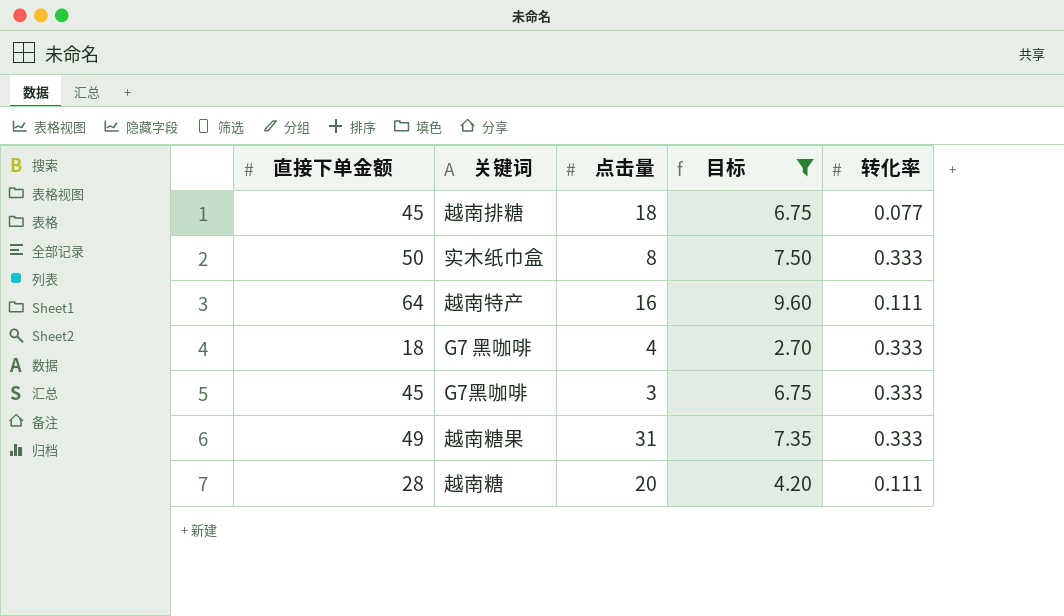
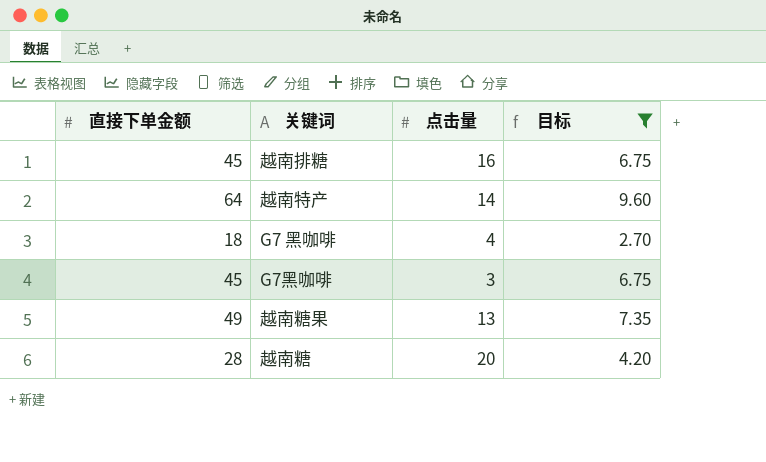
column 转化率 | position: 5 -> none
row 实木纸巾盒: 50 | 8 | 7.50 | 0.333 -> none
越南排糖 | 点击量: 18 -> 16
越南特产 | 点击量: 16 -> 14
越南糖果 | 点击量: 31 -> 13

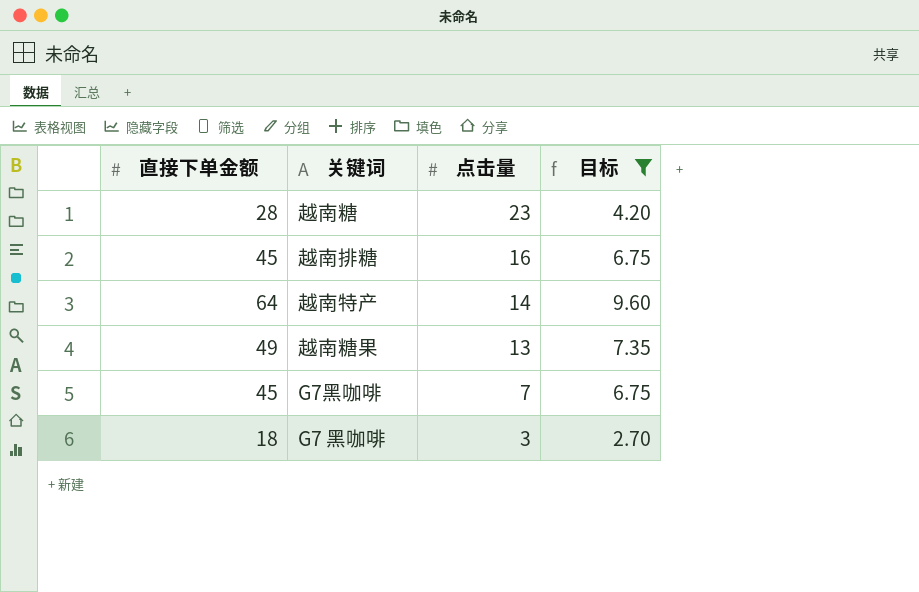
row order: none -> 点击量 descending
越南糖 | 点击量: 20 -> 23
G7黑咖啡 | 点击量: 3 -> 7
G7 黑咖啡 | 点击量: 4 -> 3

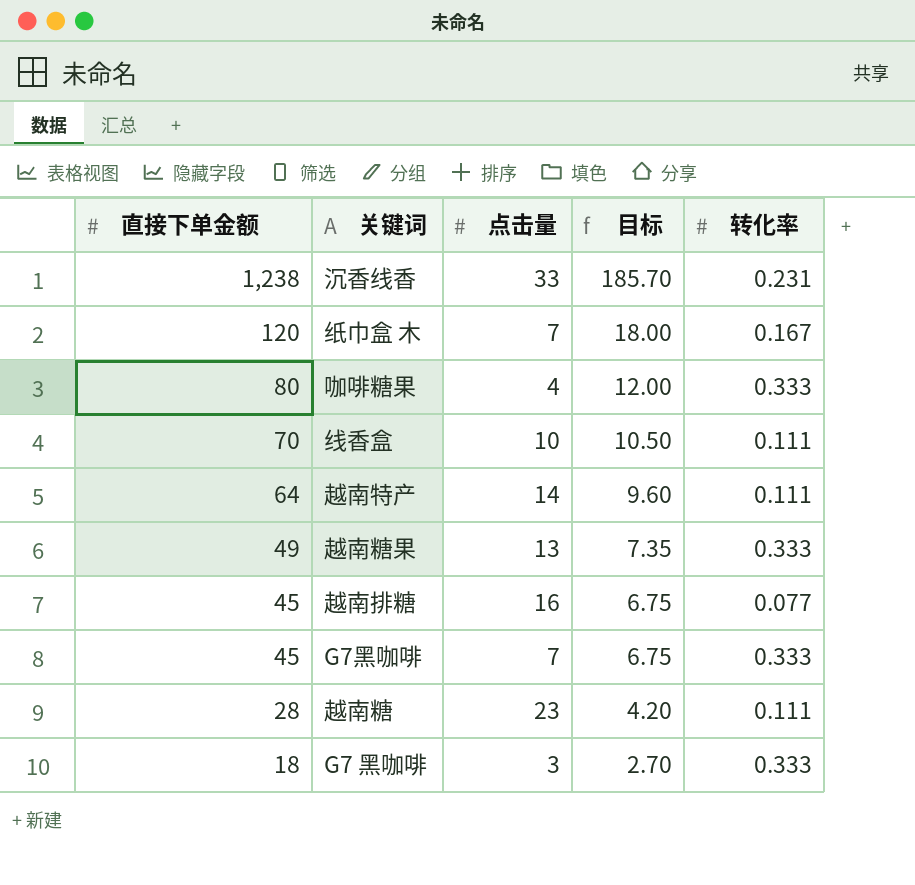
filter: 目标 <= 9.60 -> none
row order: 点击量 descending -> 直接下单金额 descending
column 转化率 | position: none -> 5

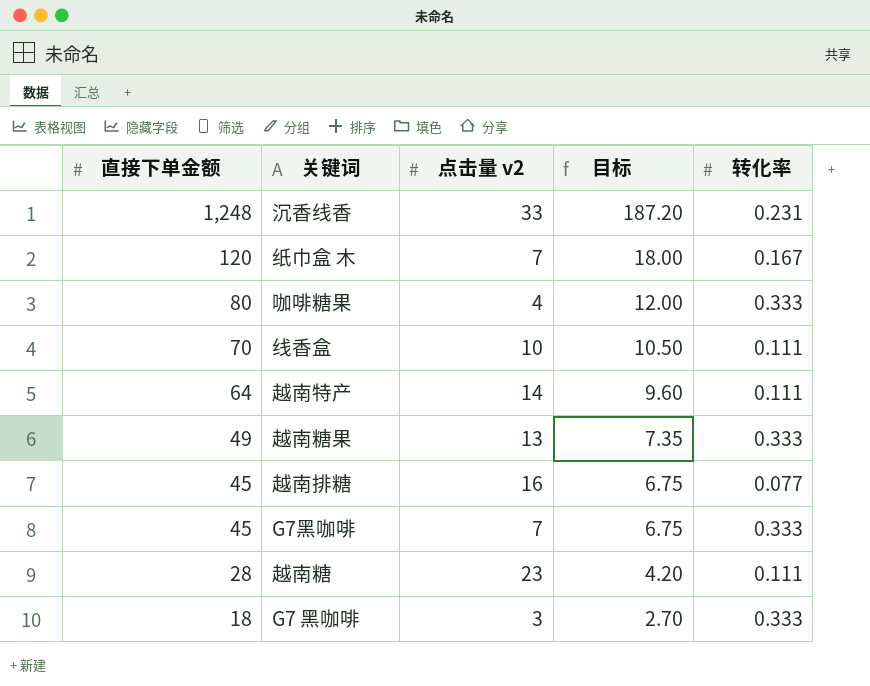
column name: 点击量 -> 点击量 v2
沉香线香 | 直接下单金额: 1,238 -> 1,248
沉香线香 | 目标: 185.70 -> 187.20

